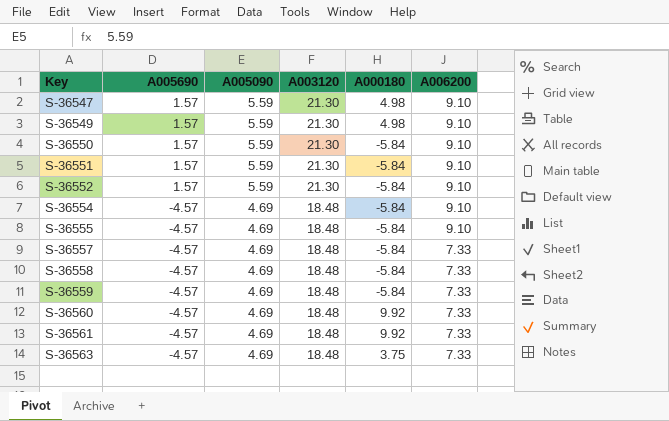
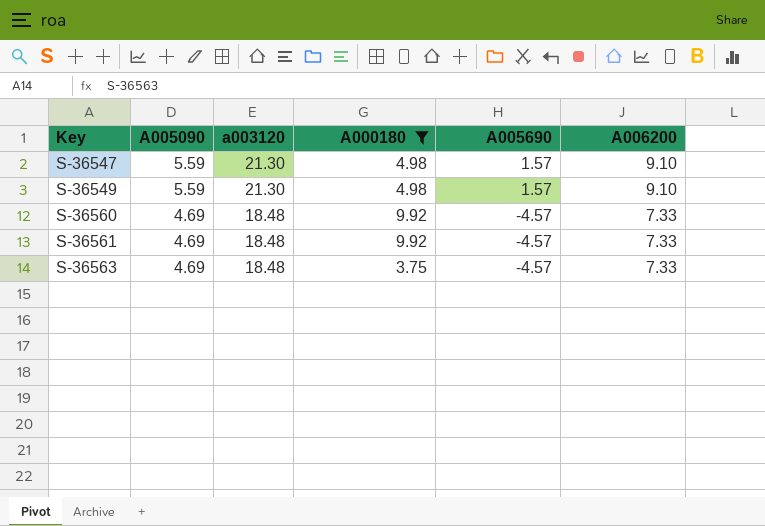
filter: none -> A000180 != -5.84
column name: A003120 -> a003120
column A005690 | position: 2 -> 5

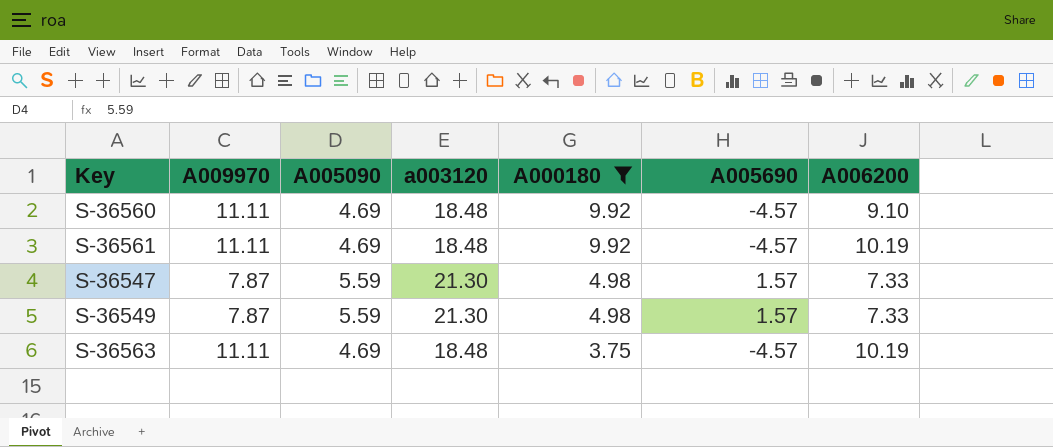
row order: Key ascending -> A000180 descending
column A009970 | position: none -> 2
S-36560 | A006200: 7.33 -> 9.10
S-36561 | A006200: 7.33 -> 10.19
S-36547 | A006200: 9.10 -> 7.33
S-36549 | A006200: 9.10 -> 7.33
S-36563 | A006200: 7.33 -> 10.19

